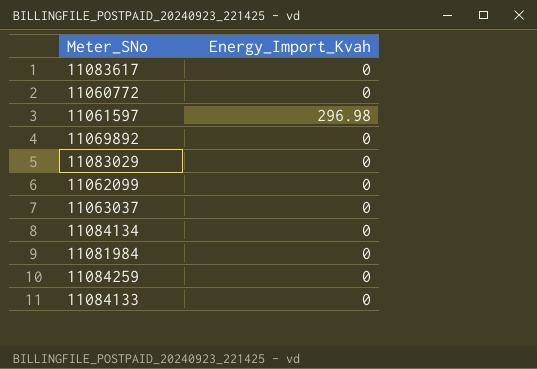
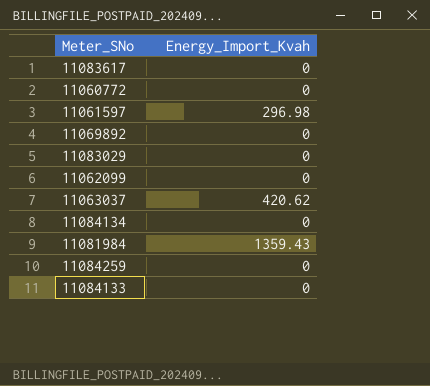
11063037 | Energy_Import_Kvah: 0 -> 420.62
11081984 | Energy_Import_Kvah: 0 -> 1359.43

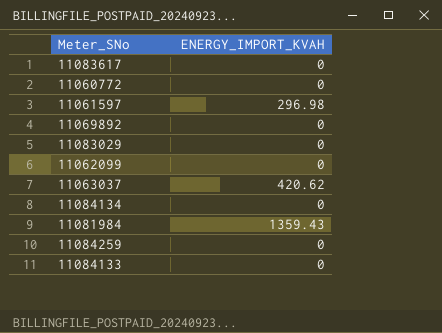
column name: Energy_Import_Kvah -> ENERGY_IMPORT_KVAH

